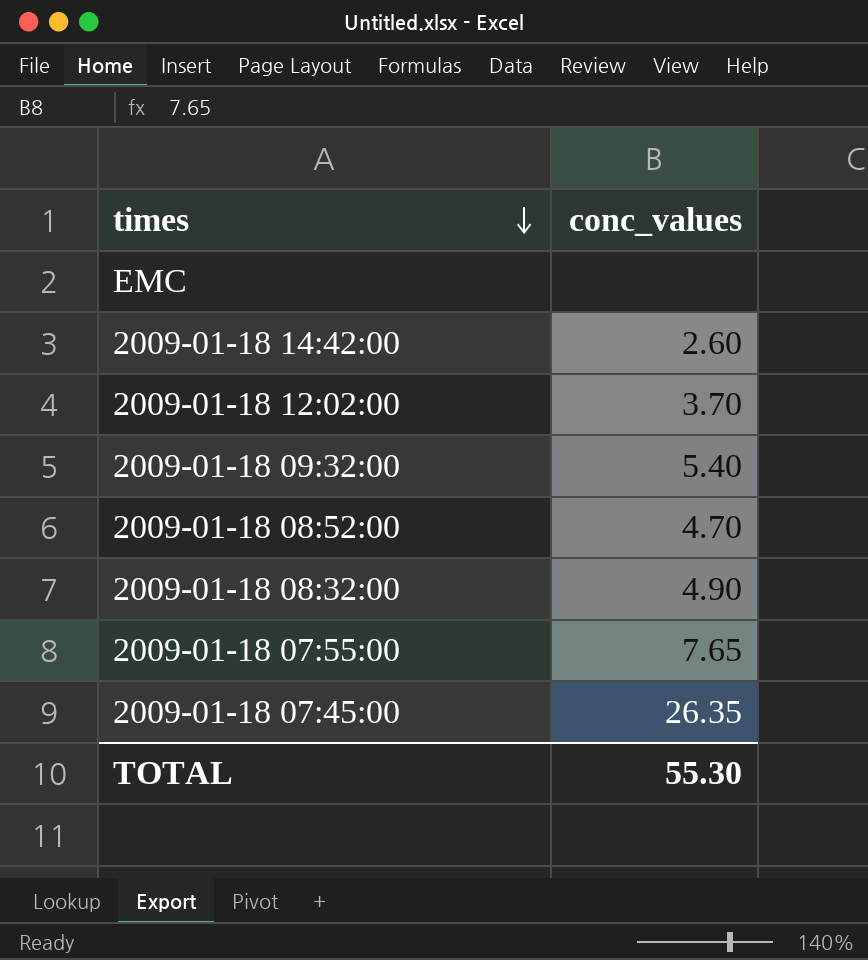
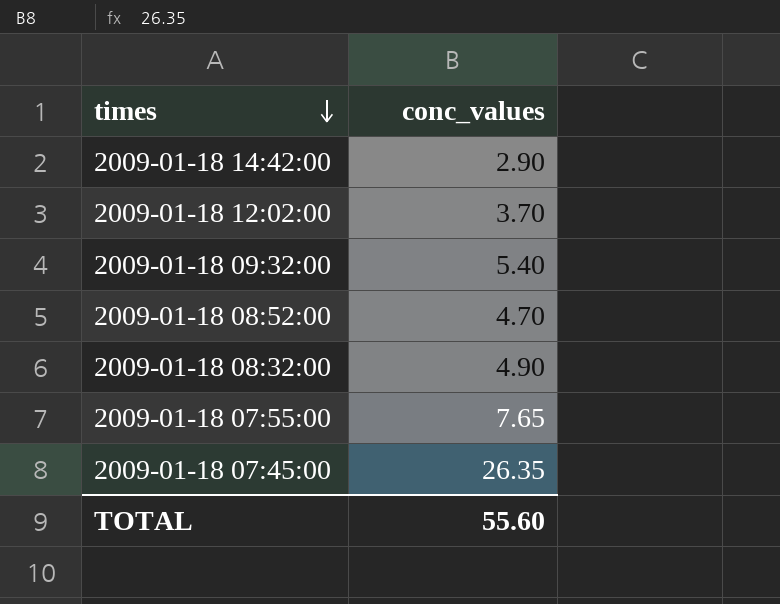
row EMC: none -> none
2009-01-18 14:42:00 | conc_values: 2.60 -> 2.90
TOTAL | conc_values: 55.30 -> 55.60

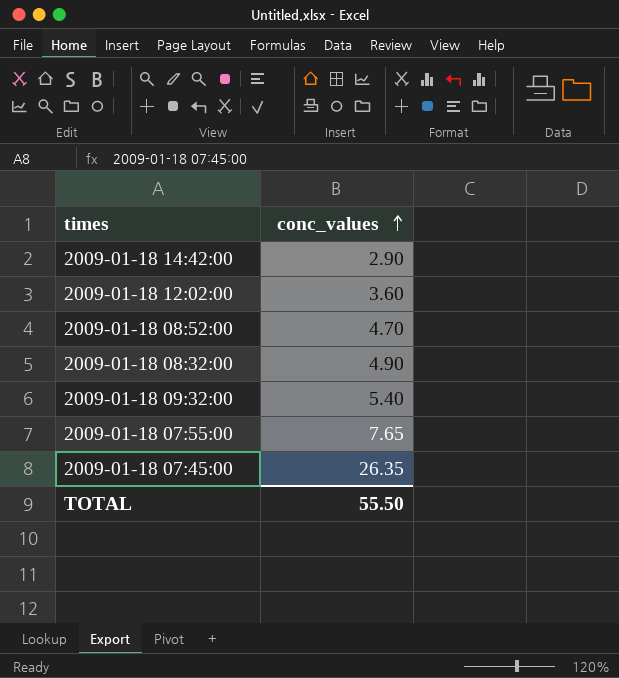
row order: times descending -> conc_values ascending
2009-01-18 12:02:00 | conc_values: 3.70 -> 3.60
TOTAL | conc_values: 55.60 -> 55.50

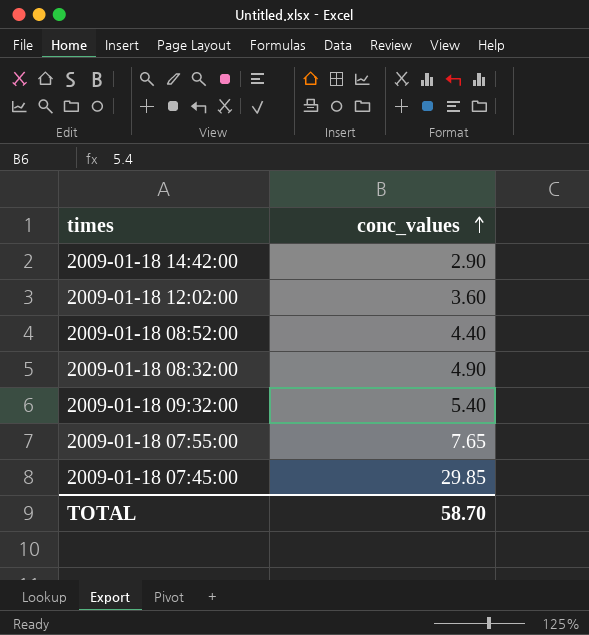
2009-01-18 08:52:00 | conc_values: 4.70 -> 4.40
2009-01-18 07:45:00 | conc_values: 26.35 -> 29.85
TOTAL | conc_values: 55.50 -> 58.70

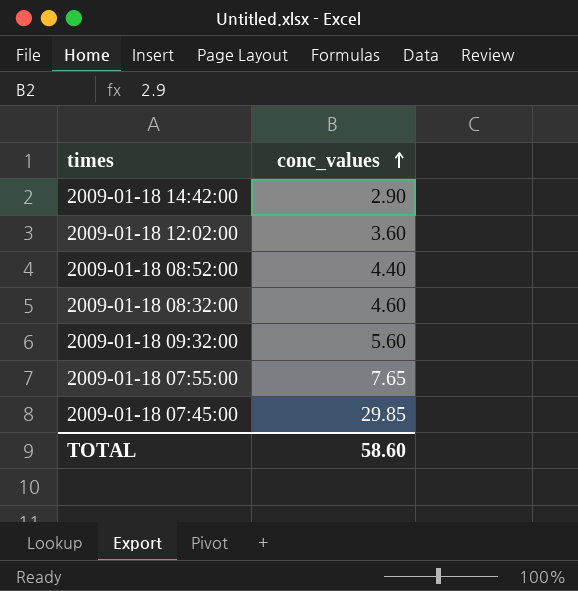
2009-01-18 08:32:00 | conc_values: 4.90 -> 4.60
2009-01-18 09:32:00 | conc_values: 5.40 -> 5.60
TOTAL | conc_values: 58.70 -> 58.60

